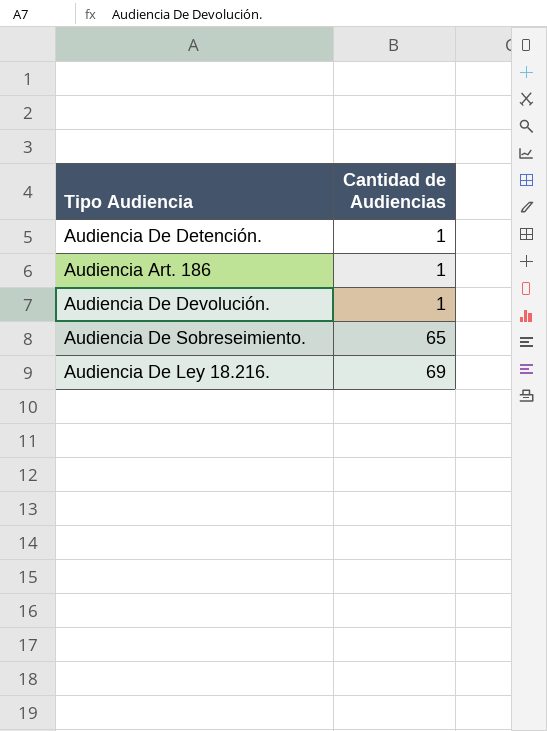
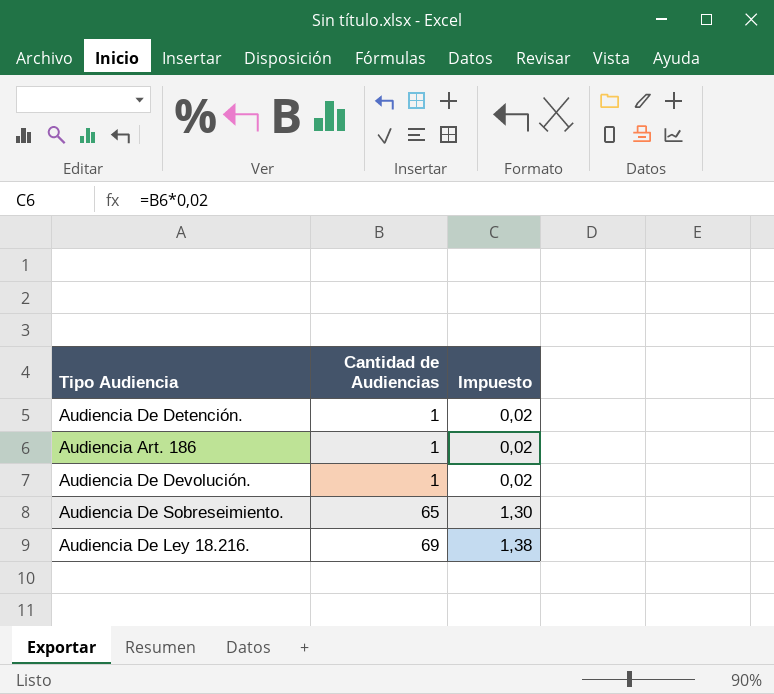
column Impuesto | formula: none -> [Cantidad de Audiencias] * 0,02

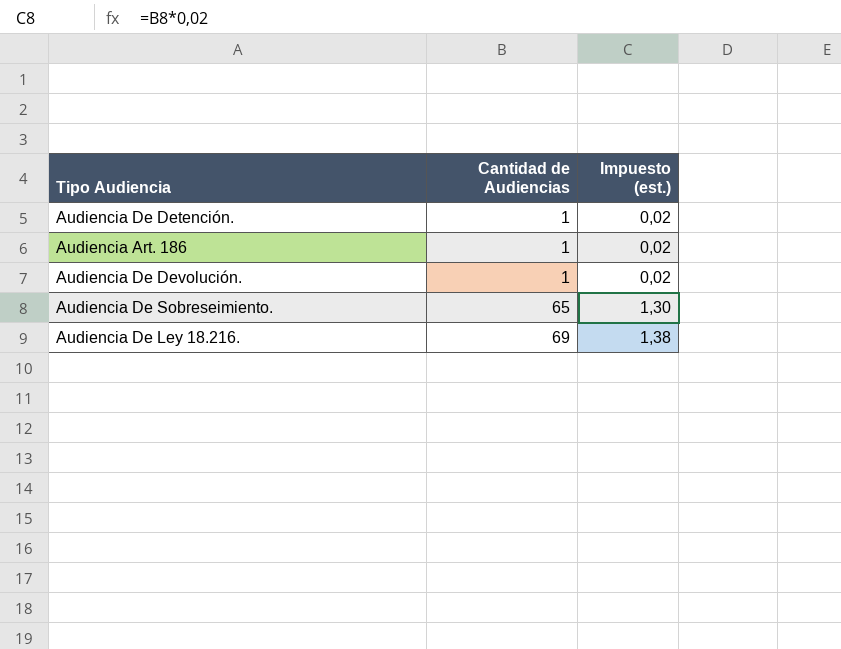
column name: Impuesto -> Impuesto (est.)

